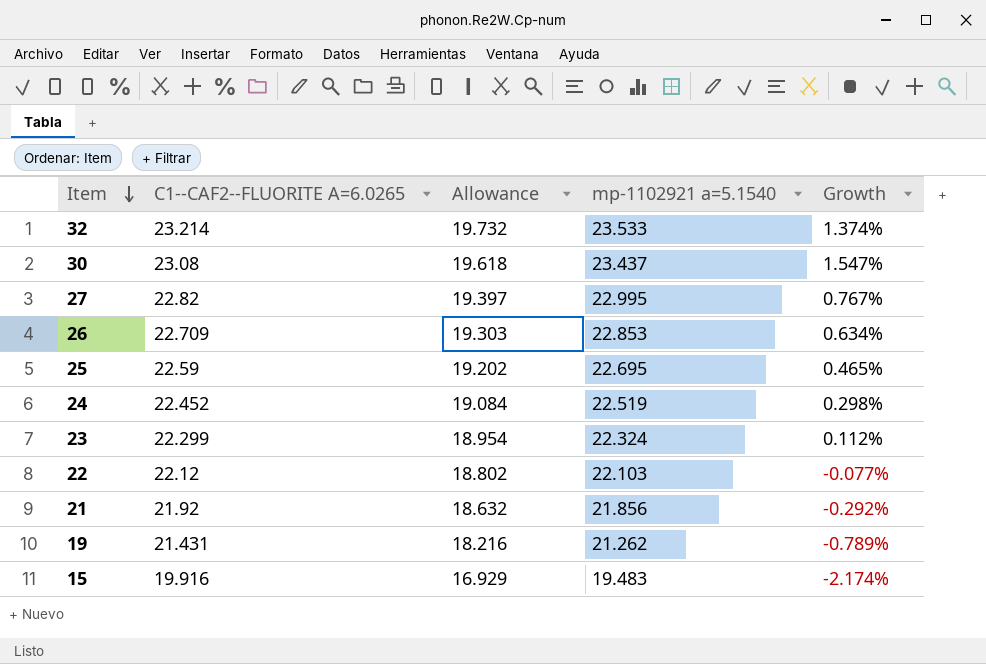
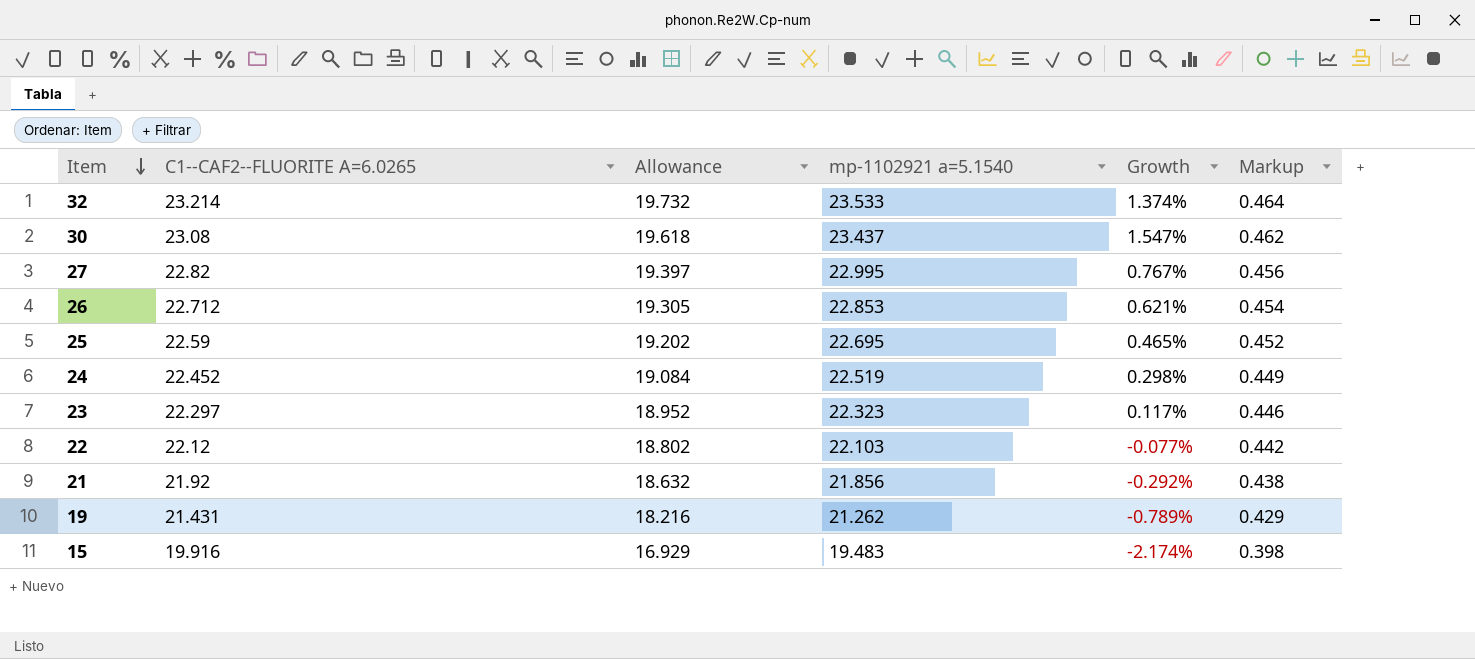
column Markup | formula: none -> [C1--CAF2--FLUORITE A=6.0265] * 0.02
26 | C1--CAF2--FLUORITE A=6.0265: 22.709 -> 22.712
26 | Allowance: 19.303 -> 19.305
26 | Growth: 0.634% -> 0.621%
23 | C1--CAF2--FLUORITE A=6.0265: 22.299 -> 22.297
23 | Allowance: 18.954 -> 18.952
23 | mp-1102921 a=5.1540: 22.324 -> 22.323
23 | Growth: 0.112% -> 0.117%

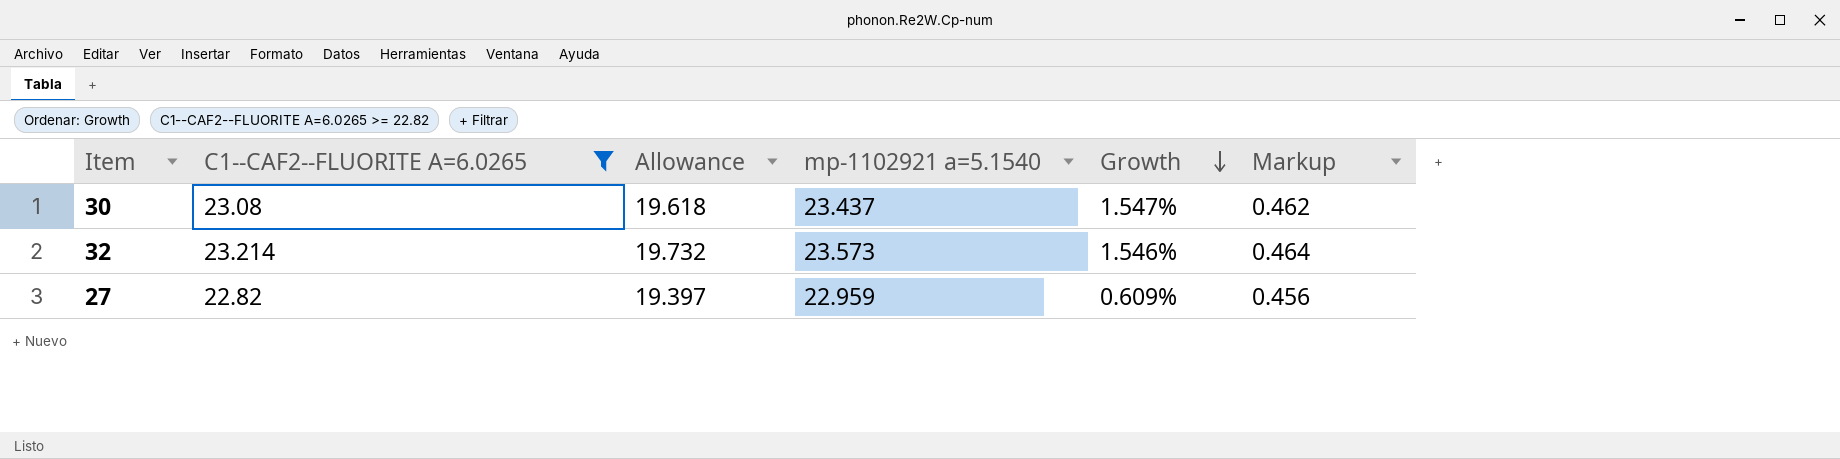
filter: none -> C1--CAF2--FLUORITE A=6.0265 >= 22.82
row order: Item descending -> Growth descending
32 | mp-1102921 a=5.1540: 23.533 -> 23.573
32 | Growth: 1.374% -> 1.546%
27 | mp-1102921 a=5.1540: 22.995 -> 22.959
27 | Growth: 0.767% -> 0.609%

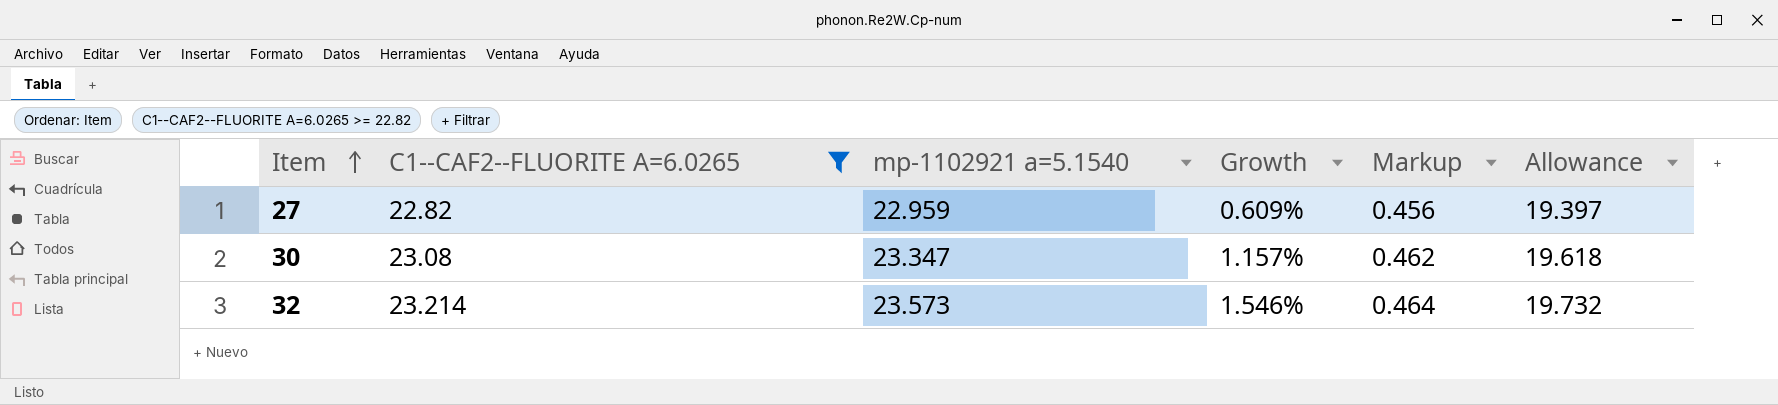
row order: Growth descending -> Item ascending
column Allowance | position: 3 -> 6
30 | mp-1102921 a=5.1540: 23.437 -> 23.347
30 | Growth: 1.547% -> 1.157%

